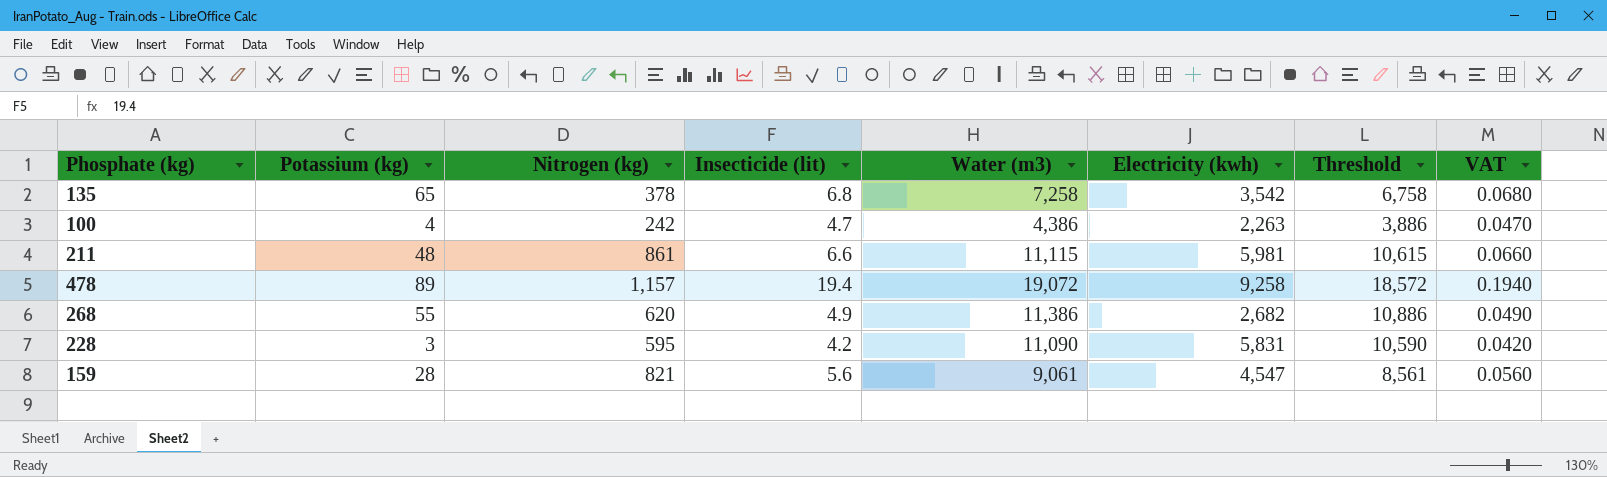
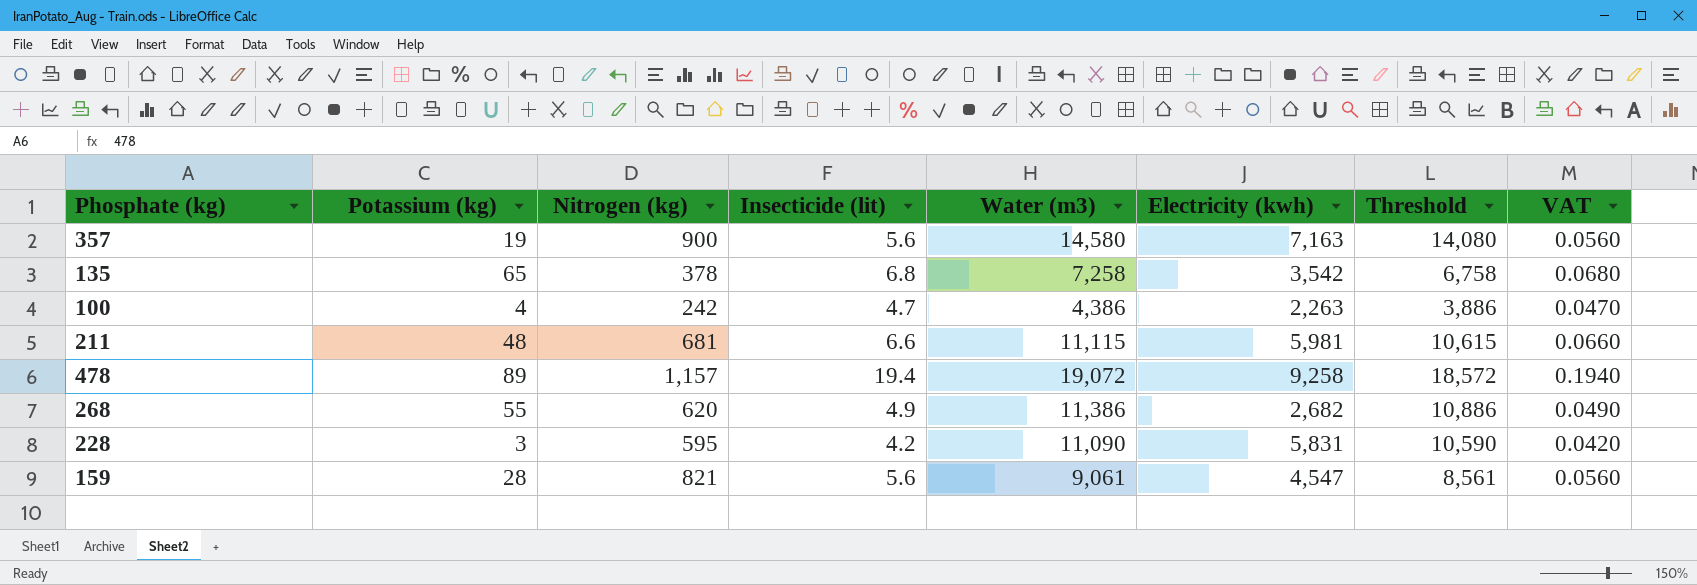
row 357: none -> 19 | 900 | 5.6 | 14,580 | 7,163 | 14,080 | 0.0560
211 | Nitrogen (kg): 861 -> 681

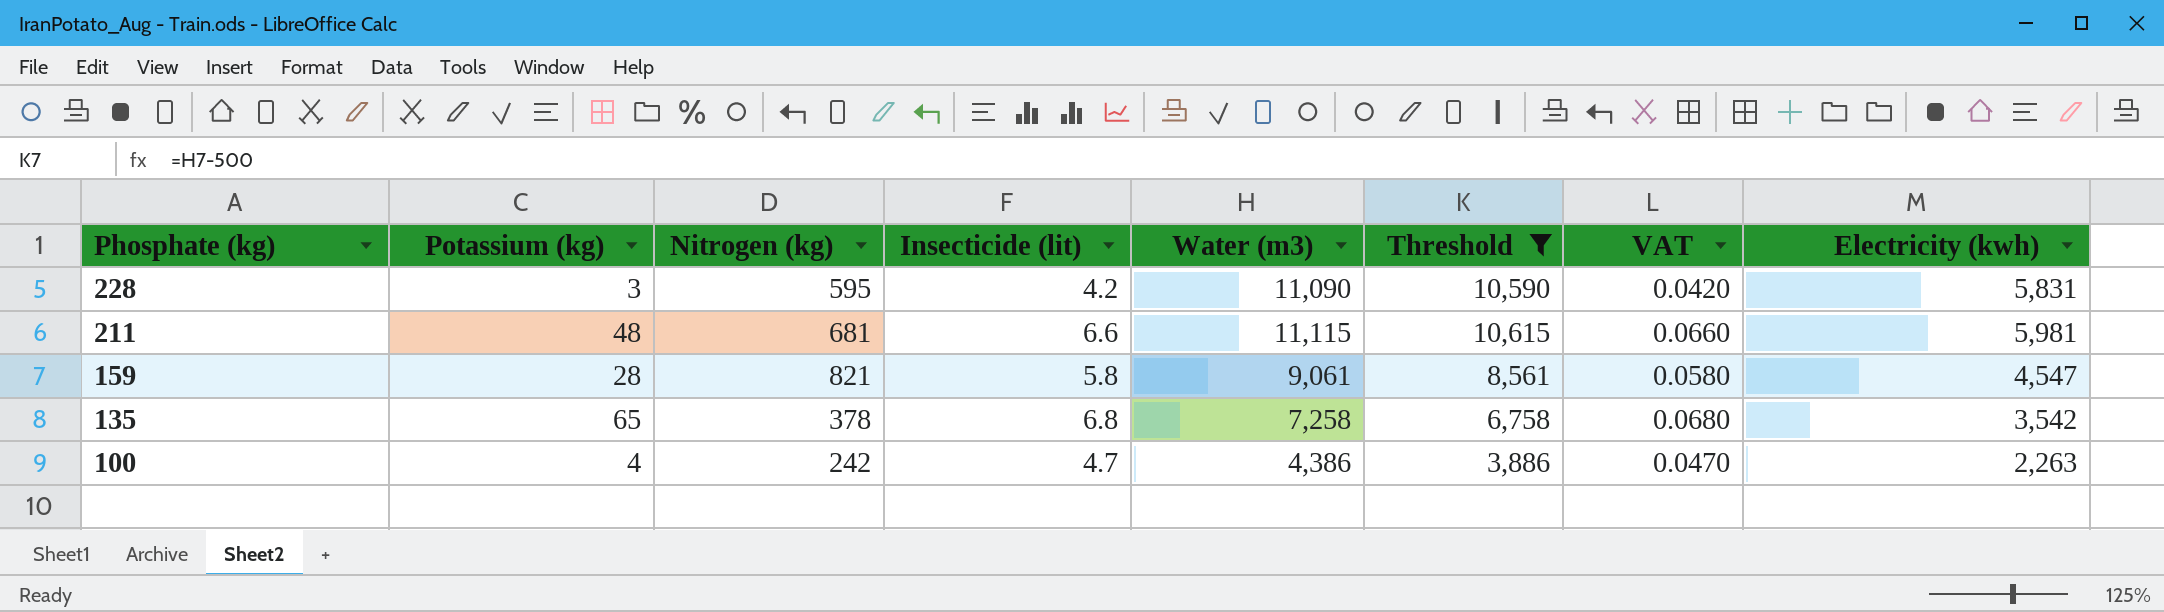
filter: none -> Threshold <= 10,615
row order: none -> Phosphate (kg) descending
column Electricity (kwh) | position: 6 -> 8
159 | Insecticide (lit): 5.6 -> 5.8
159 | VAT: 0.0560 -> 0.0580

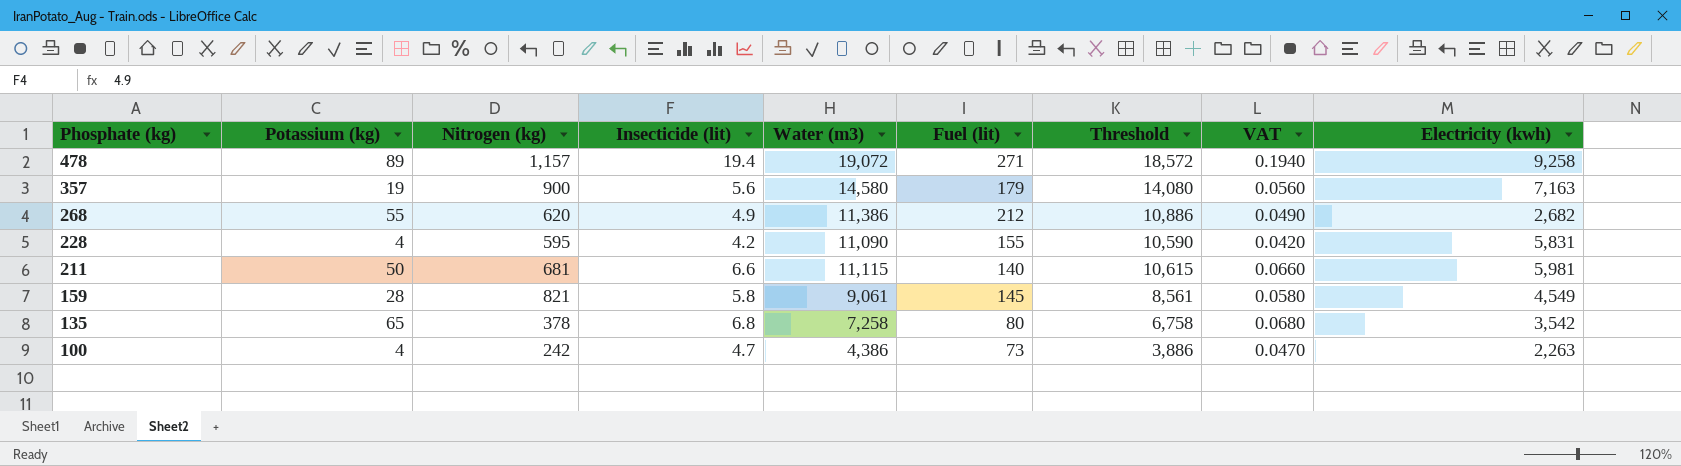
filter: Threshold <= 10,615 -> none
column Fuel (lit) | position: none -> 6
228 | Potassium (kg): 3 -> 4
211 | Potassium (kg): 48 -> 50
159 | Electricity (kwh): 4,547 -> 4,549

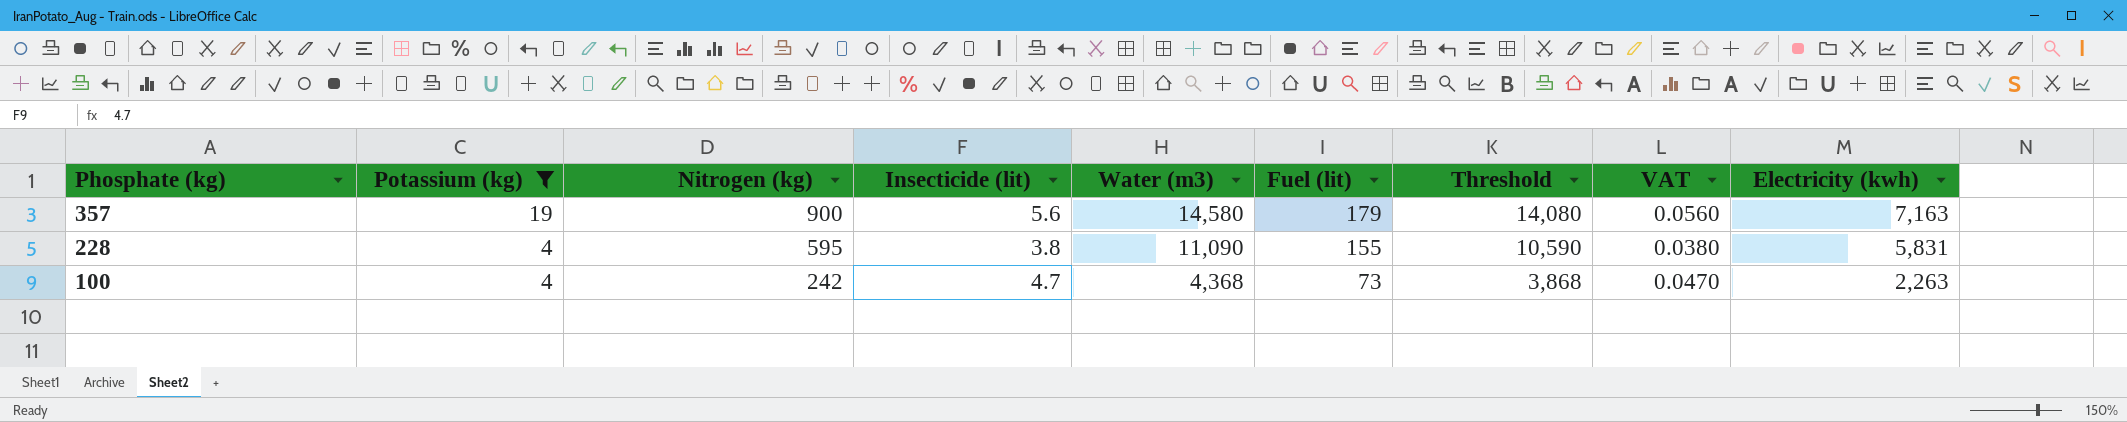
filter: none -> Potassium (kg) <= 19
228 | Insecticide (lit): 4.2 -> 3.8
228 | VAT: 0.0420 -> 0.0380
100 | Water (m3): 4,386 -> 4,368
100 | Threshold: 3,886 -> 3,868

